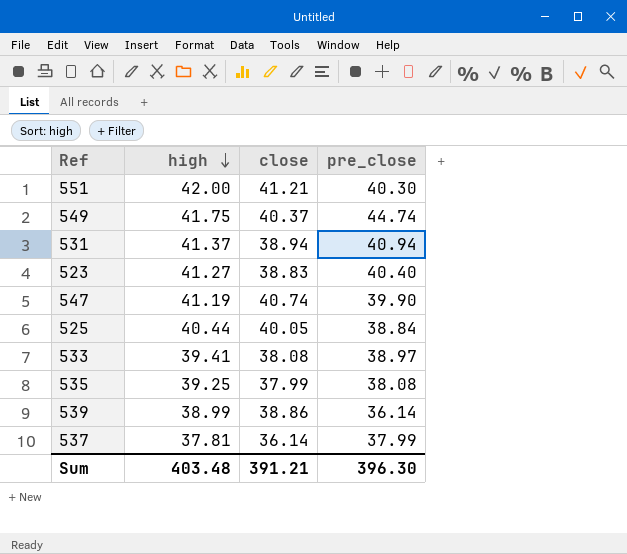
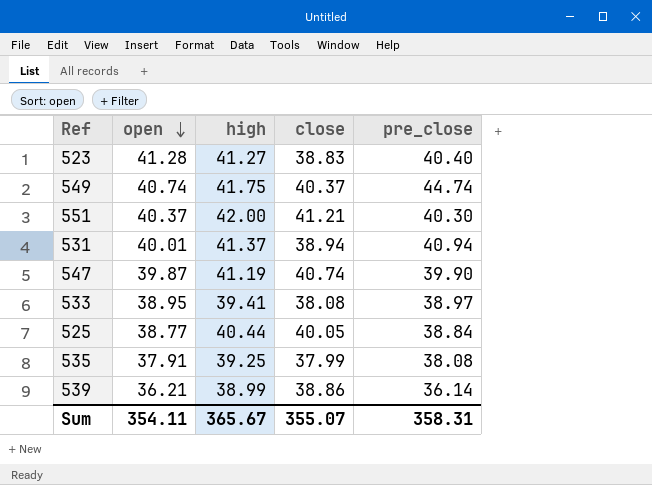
row order: high descending -> open descending
column open | position: none -> 2
row 537: 37.81 | 36.14 | 37.99 -> none
Sum | high: 403.48 -> 365.67
Sum | close: 391.21 -> 355.07
Sum | pre_close: 396.30 -> 358.31

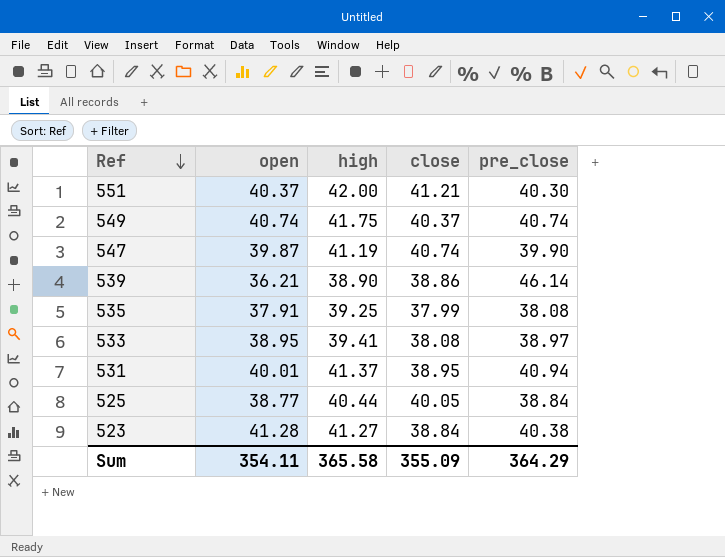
row order: open descending -> Ref descending
549 | pre_close: 44.74 -> 40.74
539 | high: 38.99 -> 38.90
539 | pre_close: 36.14 -> 46.14
531 | close: 38.94 -> 38.95
523 | close: 38.83 -> 38.84
523 | pre_close: 40.40 -> 40.38
Sum | high: 365.67 -> 365.58
Sum | close: 355.07 -> 355.09
Sum | pre_close: 358.31 -> 364.29

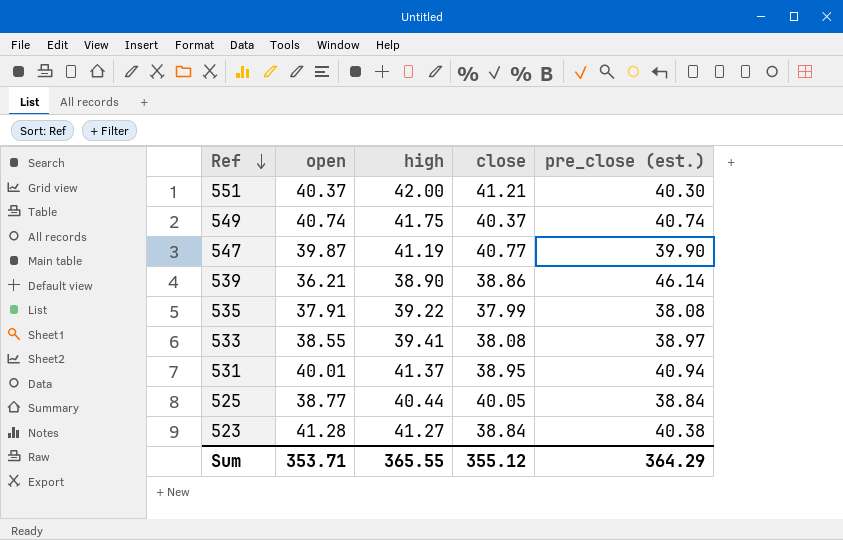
column name: pre_close -> pre_close (est.)
547 | close: 40.74 -> 40.77
535 | high: 39.25 -> 39.22
533 | open: 38.95 -> 38.55
Sum | open: 354.11 -> 353.71
Sum | high: 365.58 -> 365.55
Sum | close: 355.09 -> 355.12

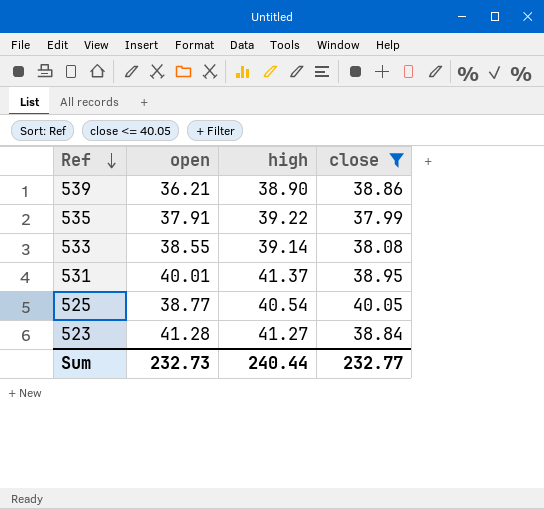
filter: none -> close <= 40.05
column pre_close (est.) | position: 5 -> none
533 | high: 39.41 -> 39.14
525 | high: 40.44 -> 40.54
Sum | open: 353.71 -> 232.73
Sum | high: 365.55 -> 240.44
Sum | close: 355.12 -> 232.77

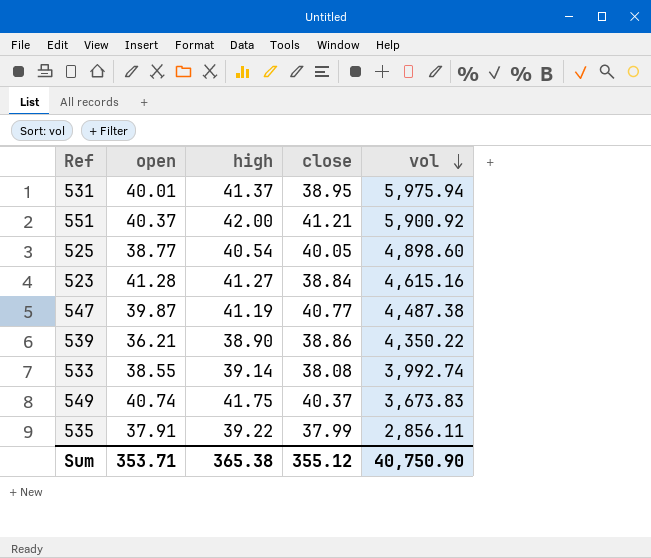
filter: close <= 40.05 -> none
row order: Ref descending -> vol descending
column vol | position: none -> 5
Sum | open: 232.73 -> 353.71
Sum | high: 240.44 -> 365.38
Sum | close: 232.77 -> 355.12

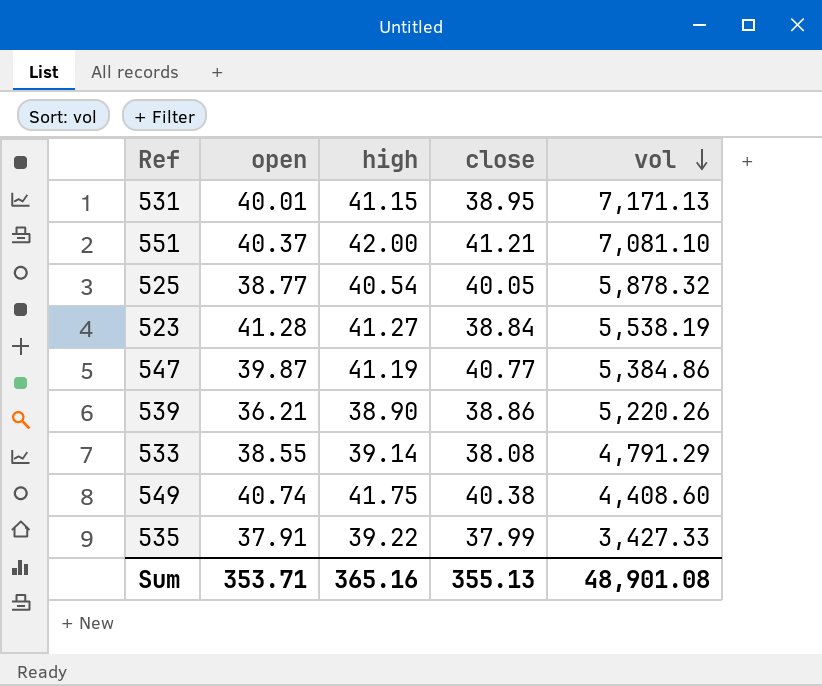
531 | high: 41.37 -> 41.15
531 | vol: 5,975.94 -> 7,171.13
551 | vol: 5,900.92 -> 7,081.10
525 | vol: 4,898.60 -> 5,878.32
523 | vol: 4,615.16 -> 5,538.19
547 | vol: 4,487.38 -> 5,384.86
539 | vol: 4,350.22 -> 5,220.26
533 | vol: 3,992.74 -> 4,791.29
549 | close: 40.37 -> 40.38
549 | vol: 3,673.83 -> 4,408.60
535 | vol: 2,856.11 -> 3,427.33
Sum | high: 365.38 -> 365.16
Sum | close: 355.12 -> 355.13
Sum | vol: 40,750.90 -> 48,901.08

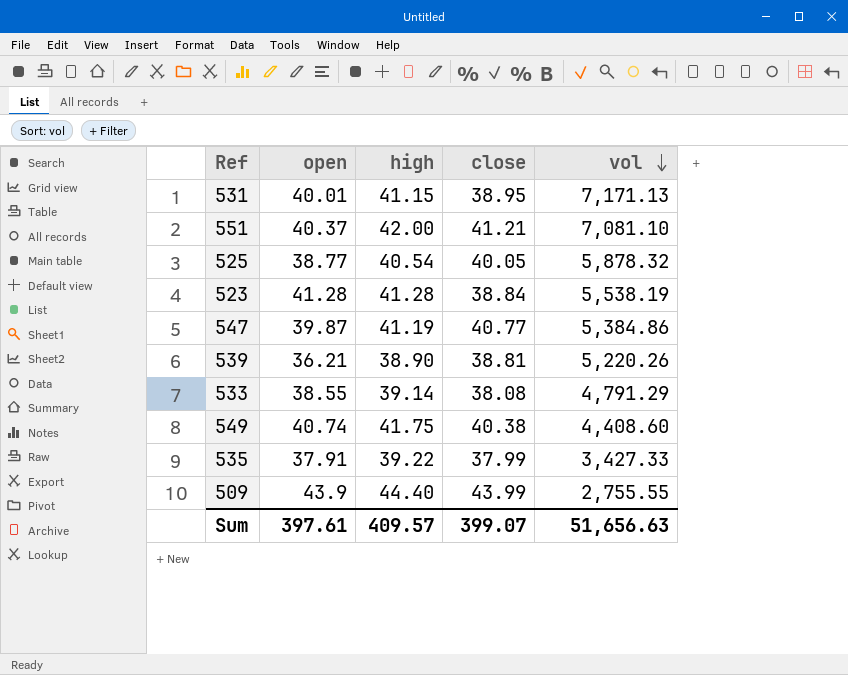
523 | high: 41.27 -> 41.28
539 | close: 38.86 -> 38.81
row 509: none -> 43.9 | 44.40 | 43.99 | 2,755.55
Sum | open: 353.71 -> 397.61
Sum | high: 365.16 -> 409.57
Sum | close: 355.13 -> 399.07
Sum | vol: 48,901.08 -> 51,656.63

